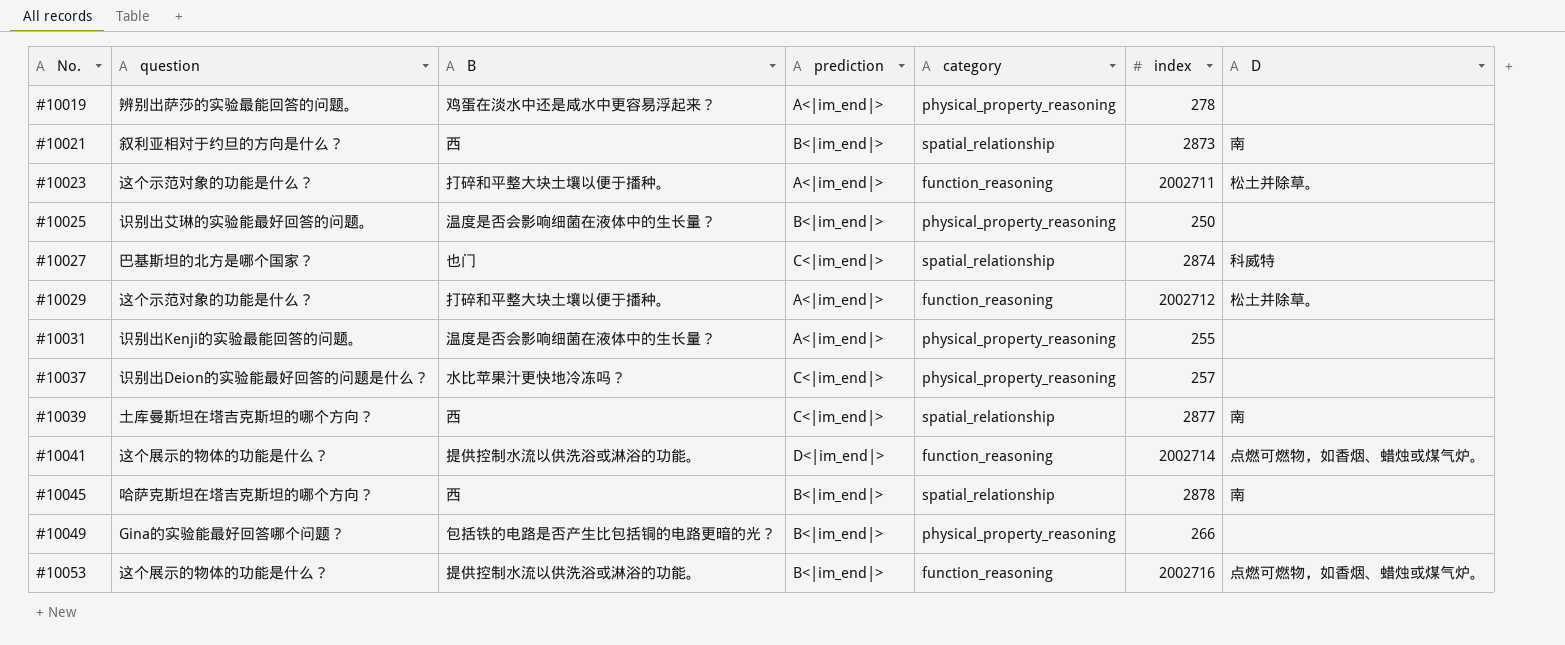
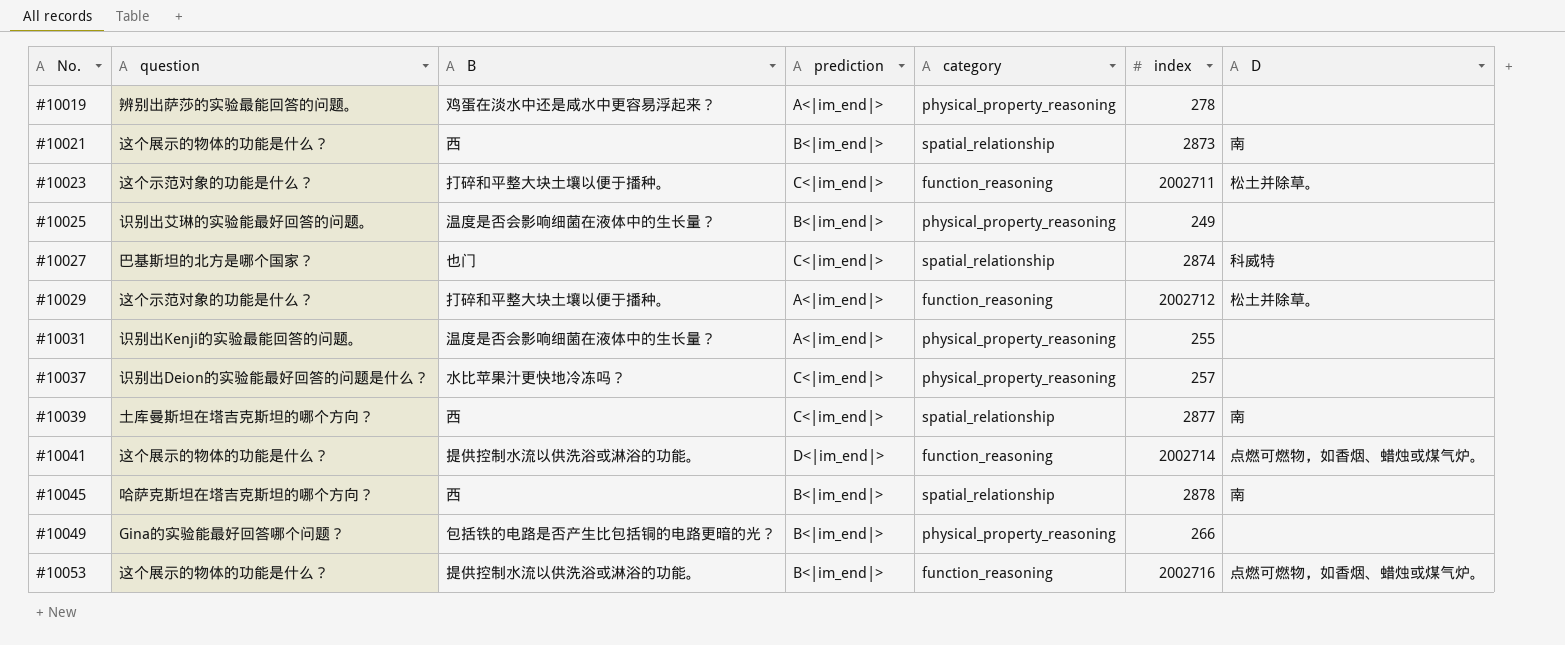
#10021 | question: 叙利亚相对于约旦的方向是什么？ -> 这个展示的物体的功能是什么？
#10023 | prediction: A<|im_end|> -> C<|im_end|>
#10025 | index: 250 -> 249

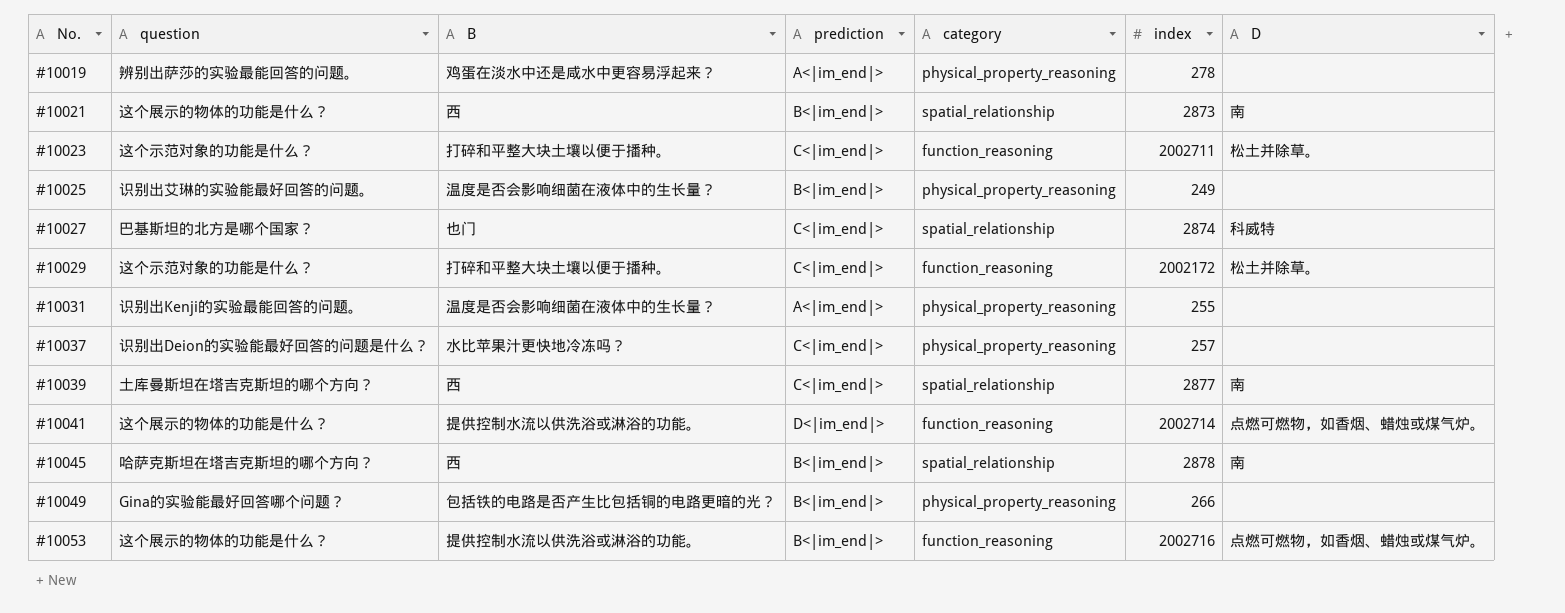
#10029 | prediction: A<|im_end|> -> C<|im_end|>
#10029 | index: 2002712 -> 2002172

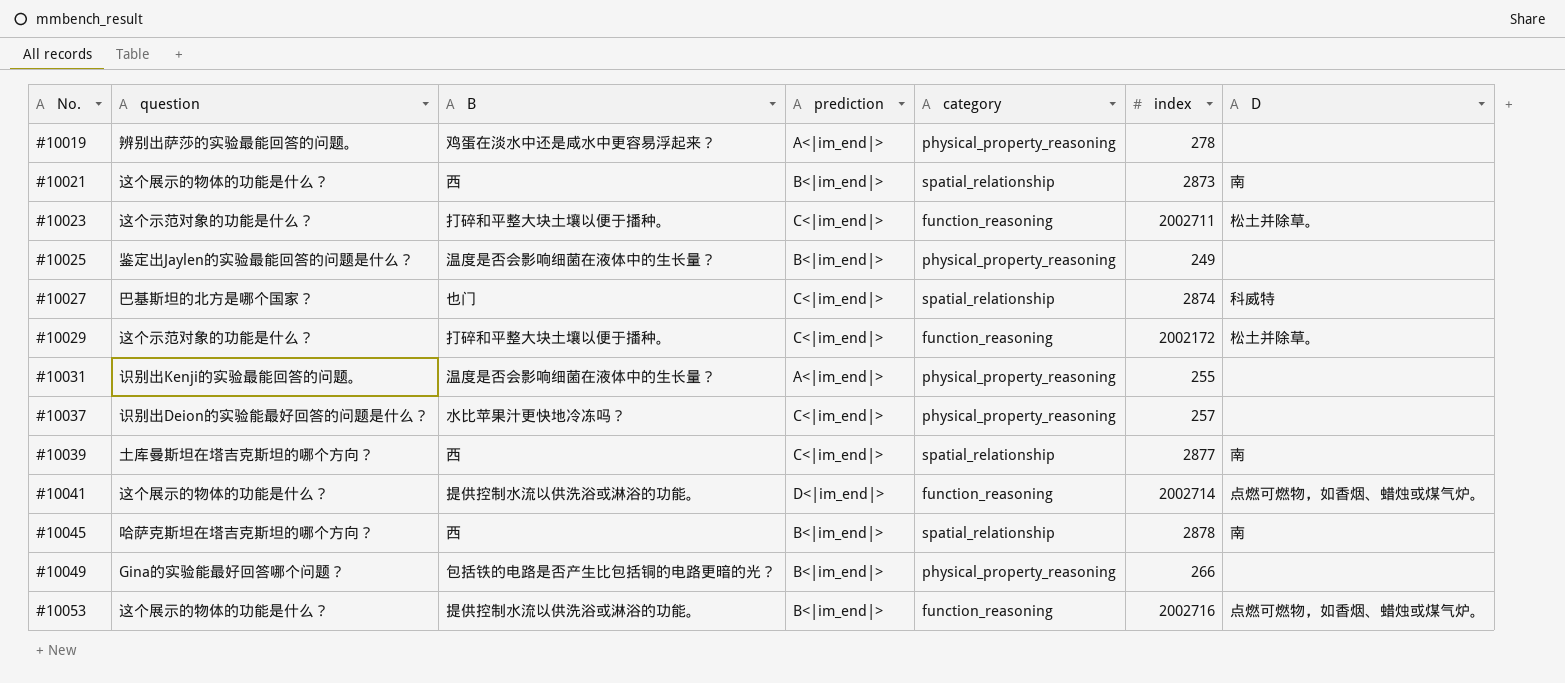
#10025 | question: 识别出艾琳的实验能最好回答的问题。 -> 鉴定出Jaylen的实验最能回答的问题是什么？

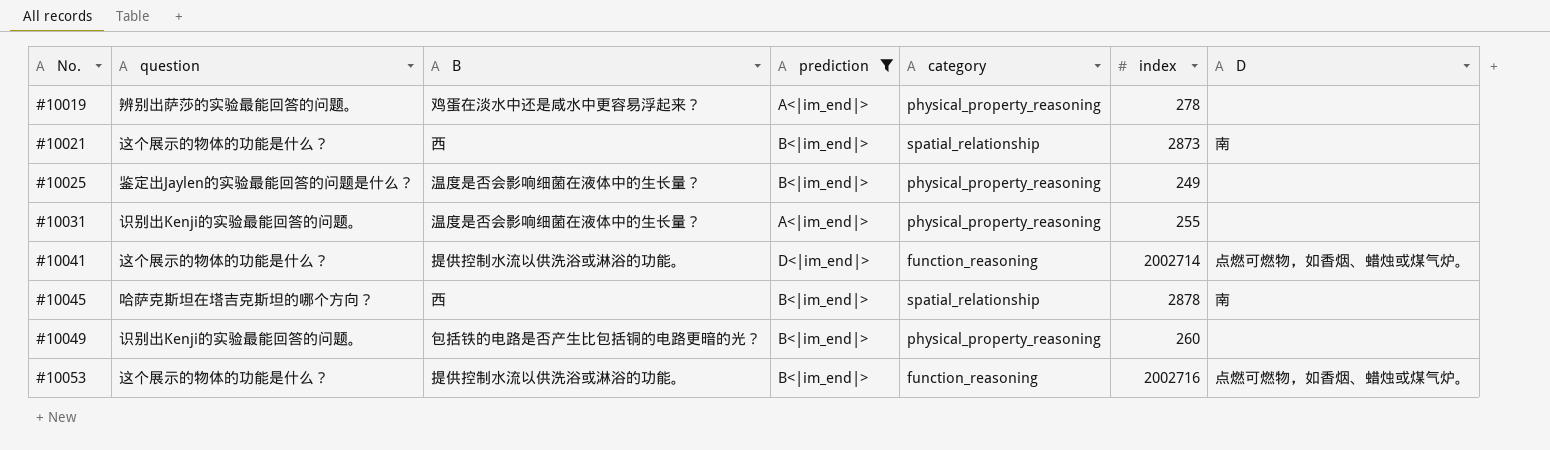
filter: none -> prediction != C<|im_end|>
#10049 | question: Gina的实验能最好回答哪个问题？ -> 识别出Kenji的实验最能回答的问题。
#10049 | index: 266 -> 260

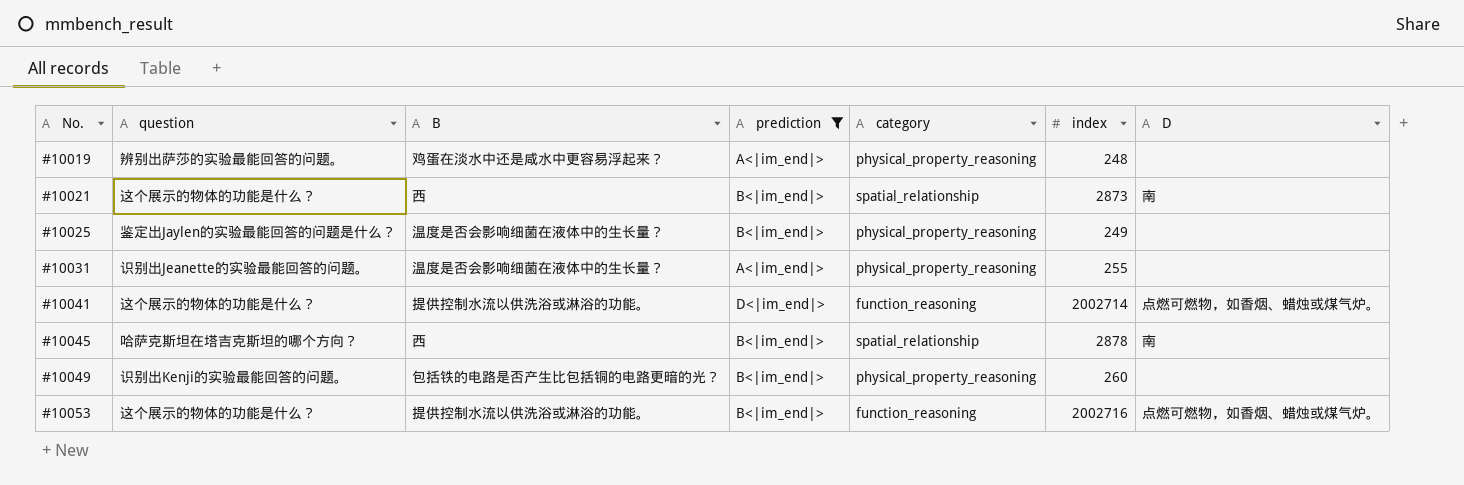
#10019 | index: 278 -> 248
#10031 | question: 识别出Kenji的实验最能回答的问题。 -> 识别出Jeanette的实验最能回答的问题。

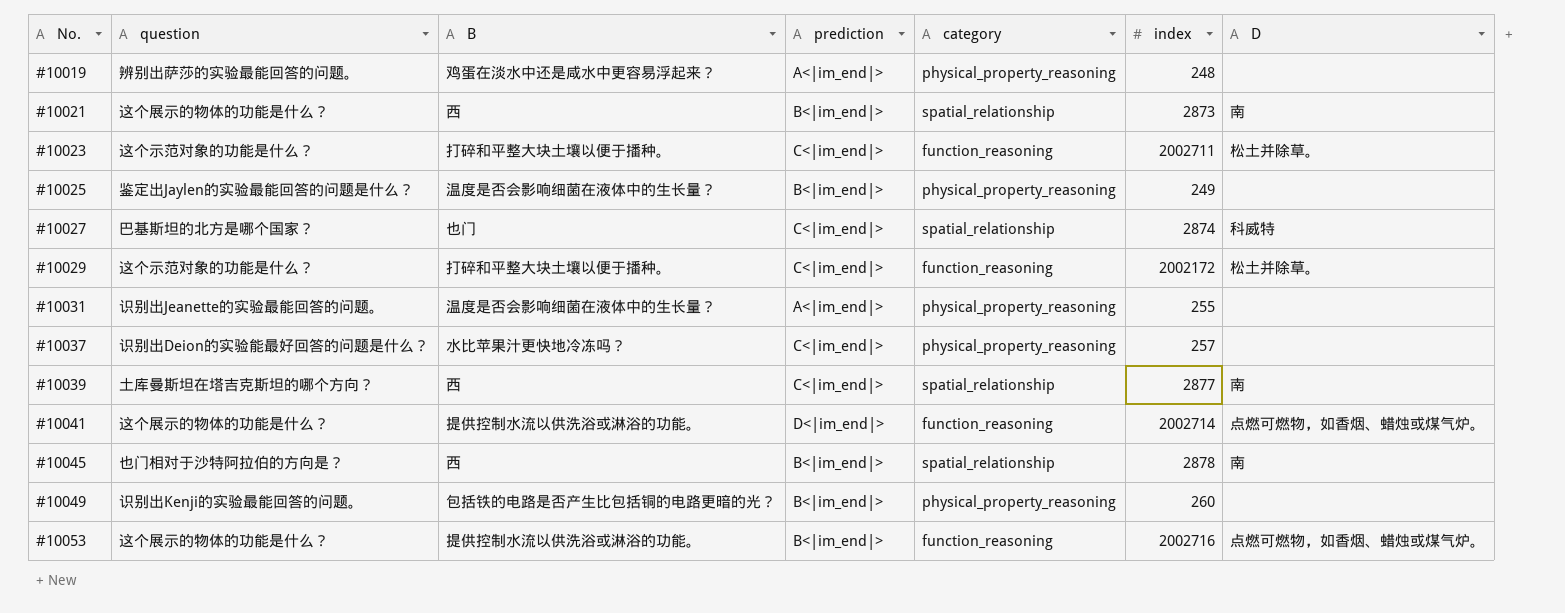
filter: prediction != C<|im_end|> -> none
#10045 | question: 哈萨克斯坦在塔吉克斯坦的哪个方向？ -> 也门相对于沙特阿拉伯的方向是？

